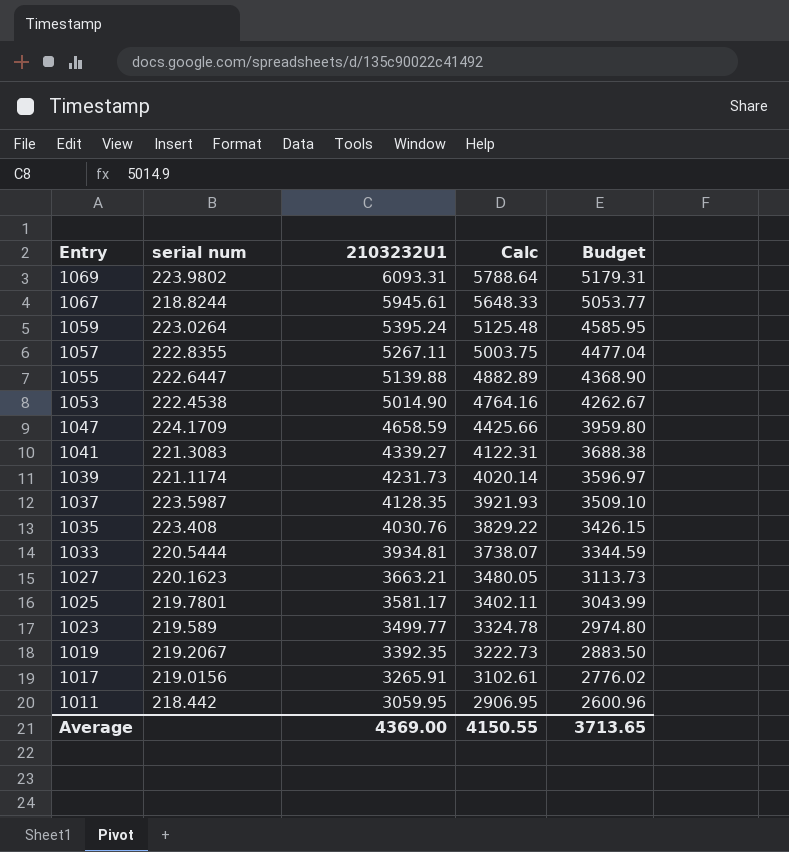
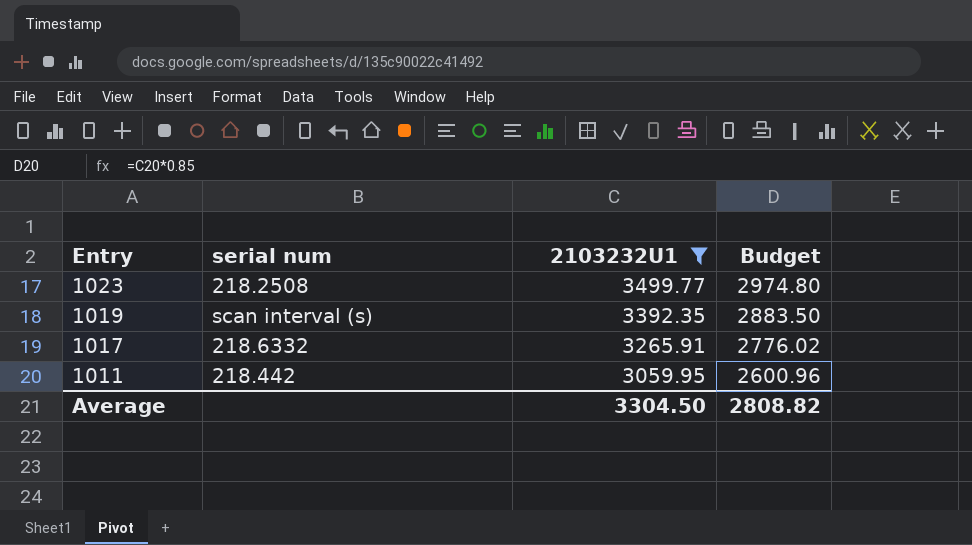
filter: none -> 2103232U1 <= 3499.77
column Calc | formula: [2103232U1] * 0.95 -> none
1023 | serial num: 219.589 -> 218.2508
1019 | serial num: 219.2067 -> scan interval (s)
1017 | serial num: 219.0156 -> 218.6332
Average | 2103232U1: 4369.00 -> 3304.50
Average | Budget: 3713.65 -> 2808.82

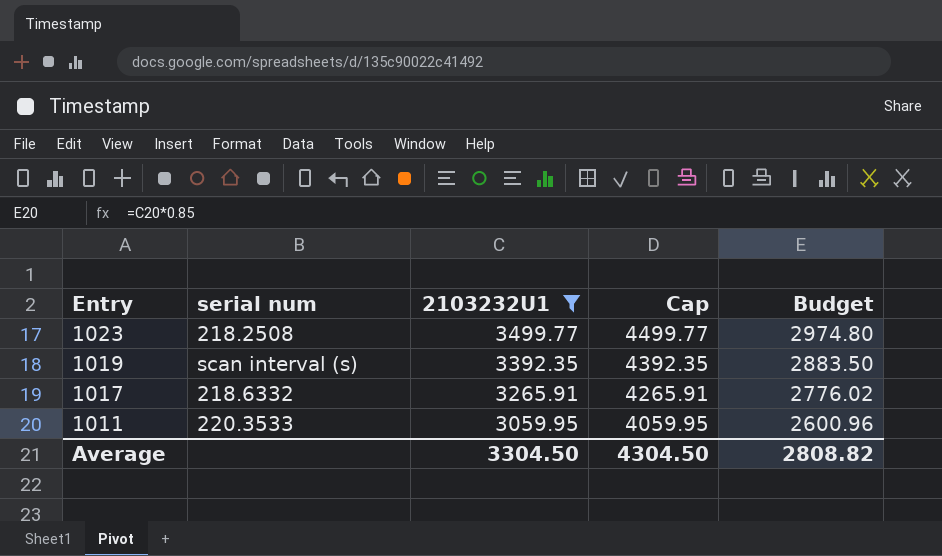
column Cap | formula: none -> [2103232U1] + 1000
1011 | serial num: 218.442 -> 220.3533

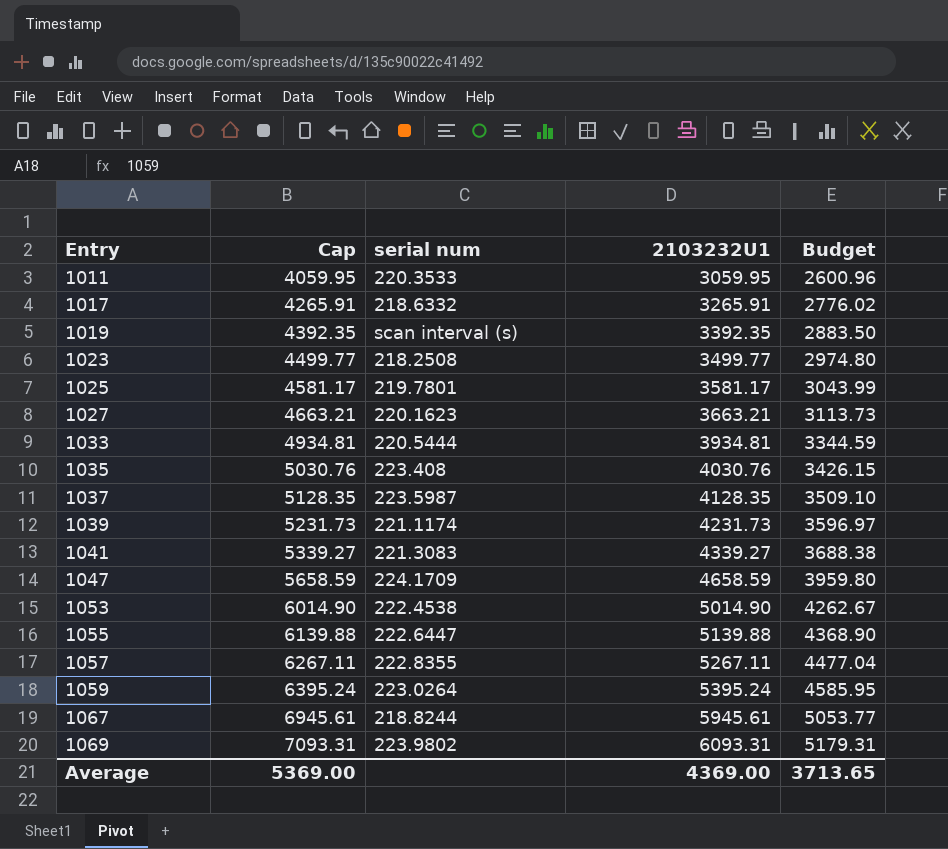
filter: 2103232U1 <= 3499.77 -> none
row order: Entry descending -> Entry ascending
column Cap | position: 4 -> 2
Average | Cap: 4304.50 -> 5369.00
Average | 2103232U1: 3304.50 -> 4369.00
Average | Budget: 2808.82 -> 3713.65

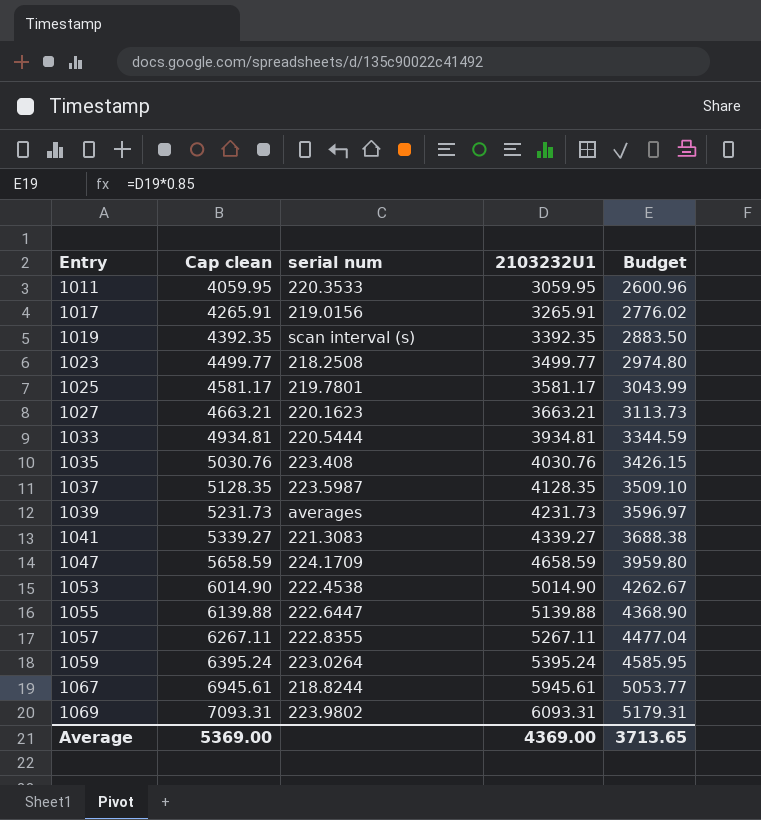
column name: Cap -> Cap clean
1017 | serial num: 218.6332 -> 219.0156
1039 | serial num: 221.1174 -> averages

